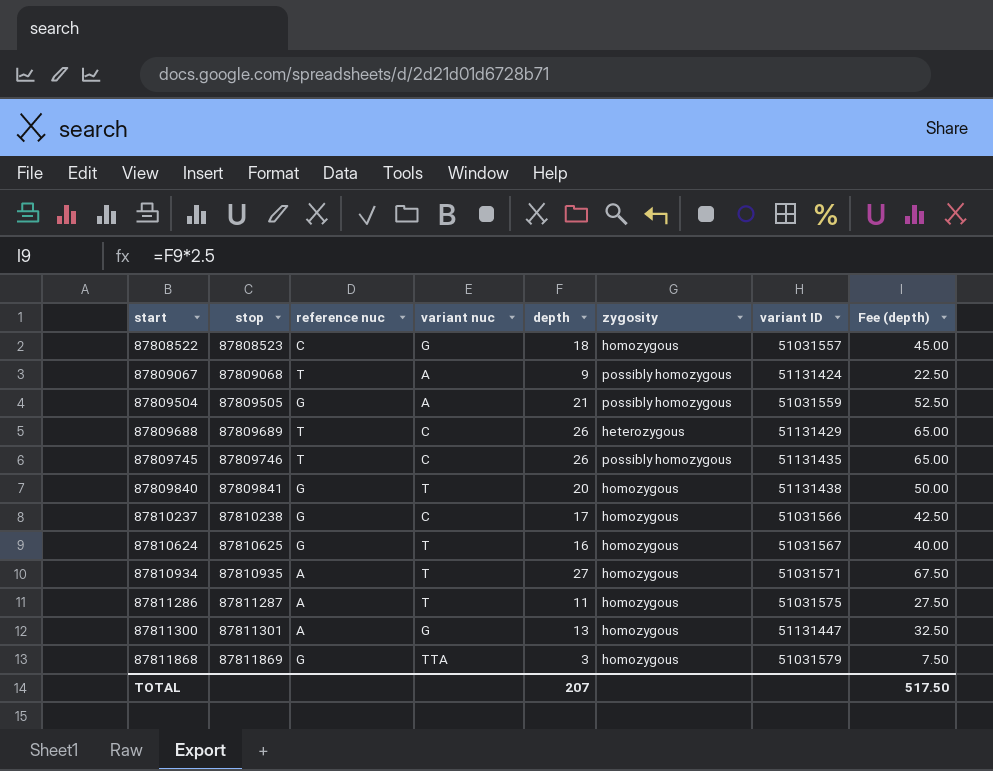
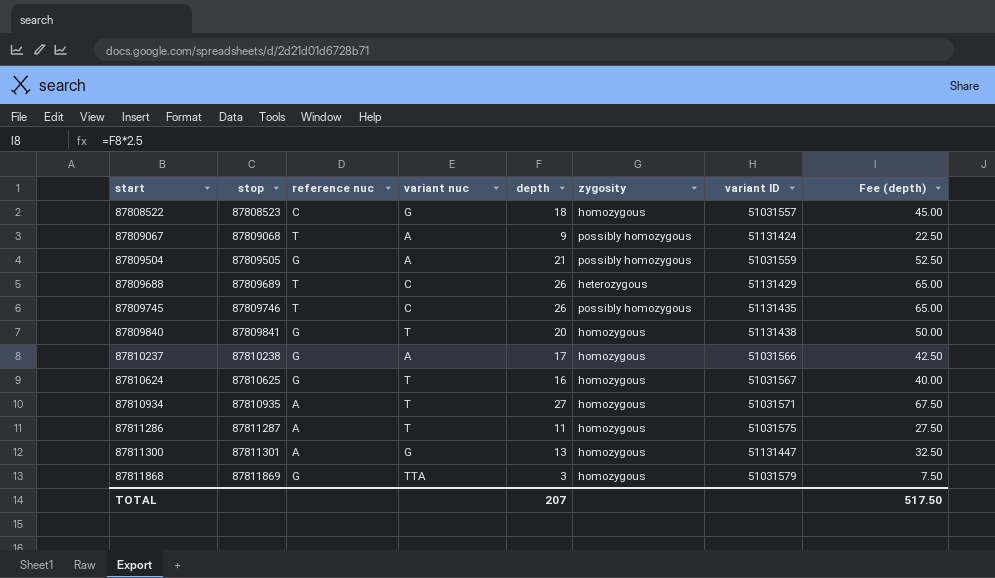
87810237 | variant nuc: C -> A

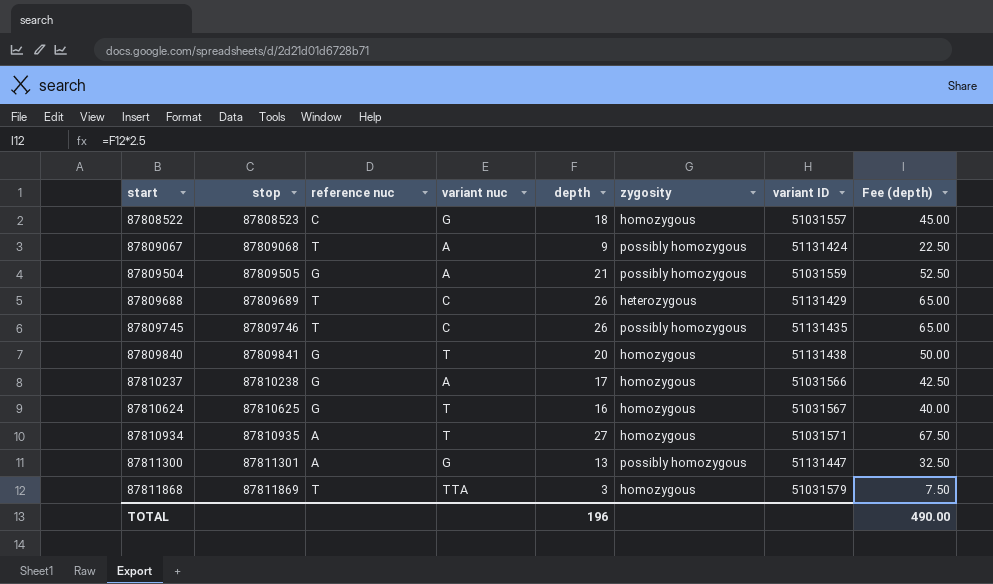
row 87811286: 87811287 | A | T | 11 | homozygous | 51031575 | 27.50 -> none
87811300 | zygosity: homozygous -> possibly homozygous
87811868 | reference nuc: G -> T
TOTAL | depth: 207 -> 196
TOTAL | Fee (depth): 517.50 -> 490.00

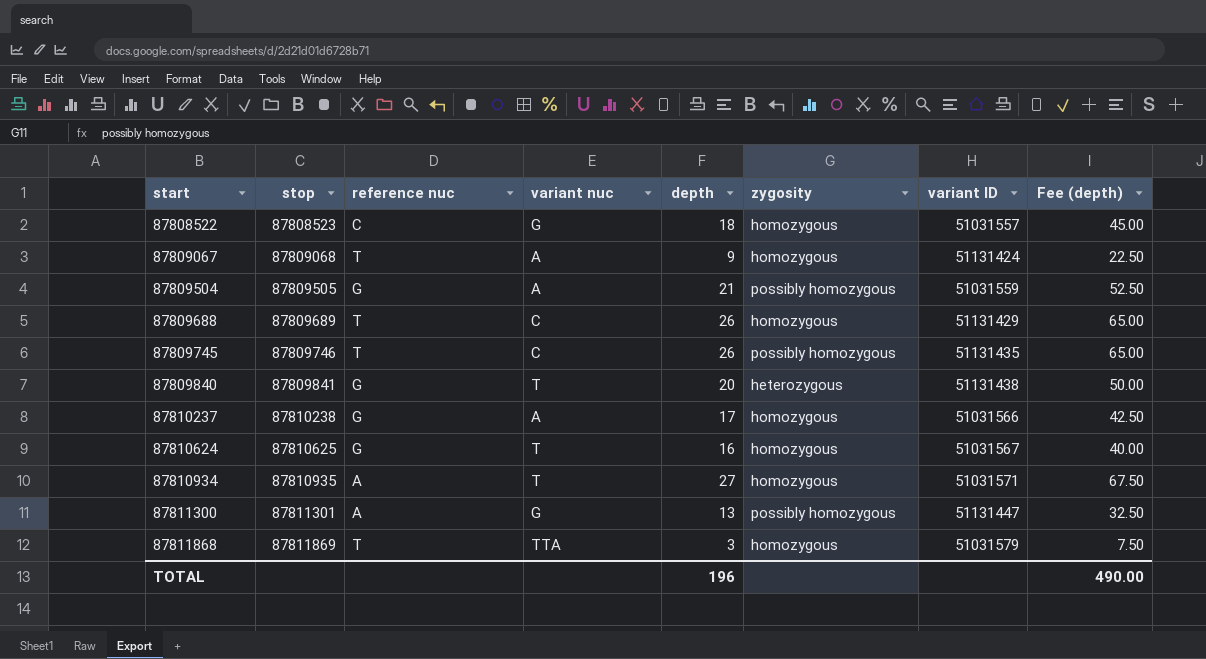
87809067 | zygosity: possibly homozygous -> homozygous
87809688 | zygosity: heterozygous -> homozygous
87809840 | zygosity: homozygous -> heterozygous

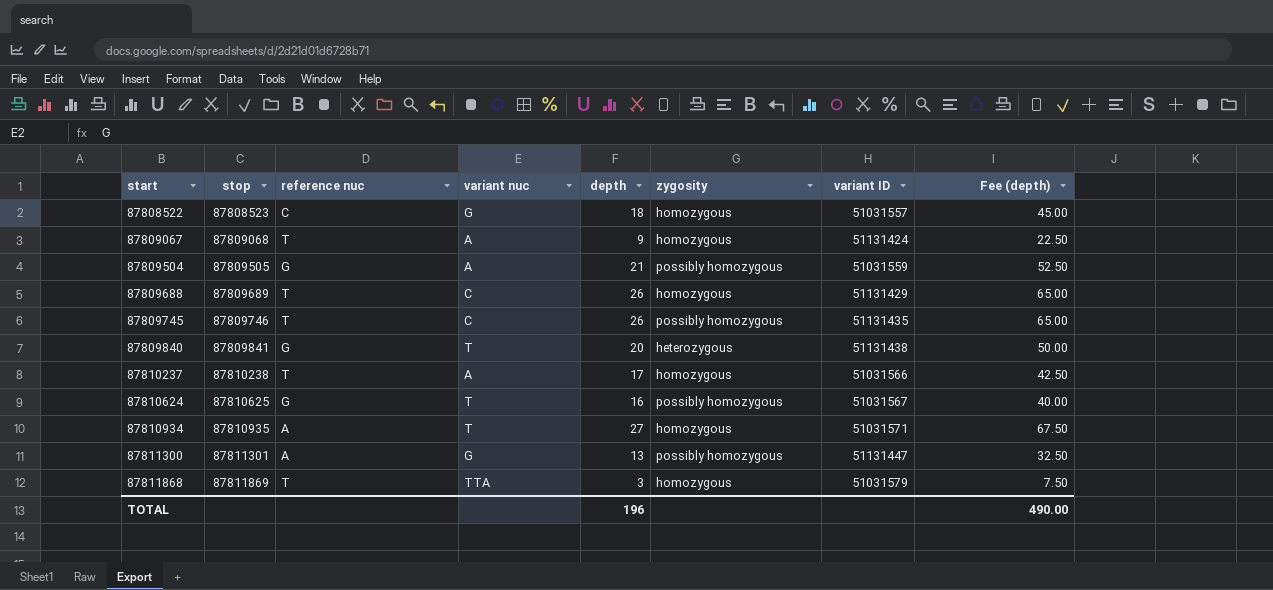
87810237 | reference nuc: G -> T
87810624 | zygosity: homozygous -> possibly homozygous

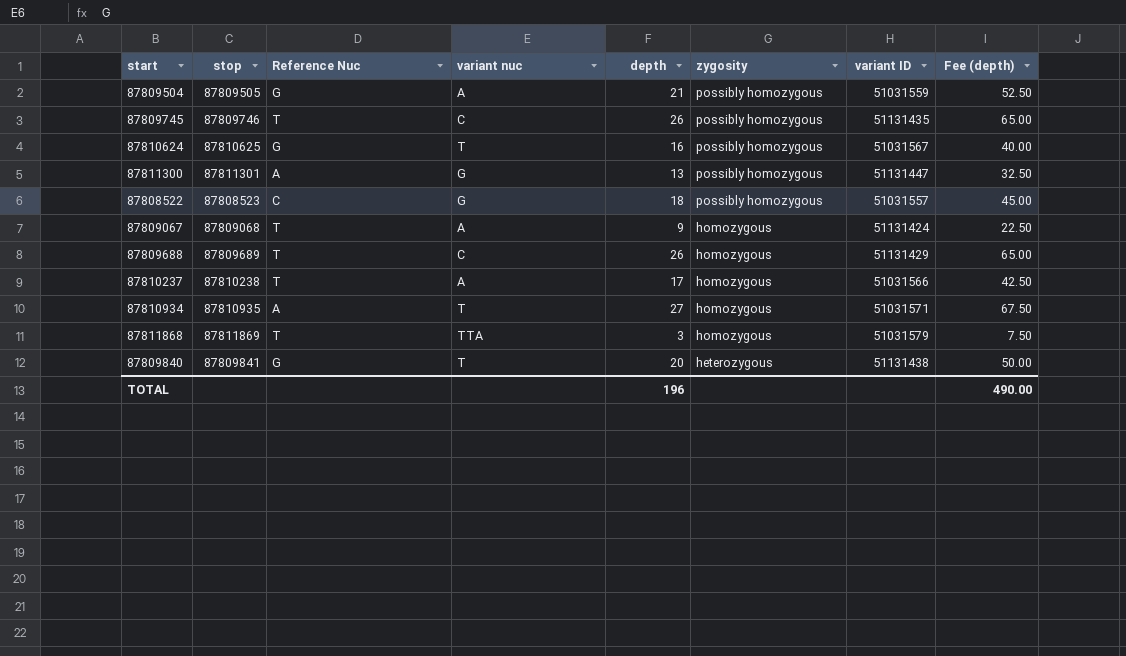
row order: start ascending -> zygosity descending
column name: reference nuc -> Reference Nuc
87808522 | zygosity: homozygous -> possibly homozygous

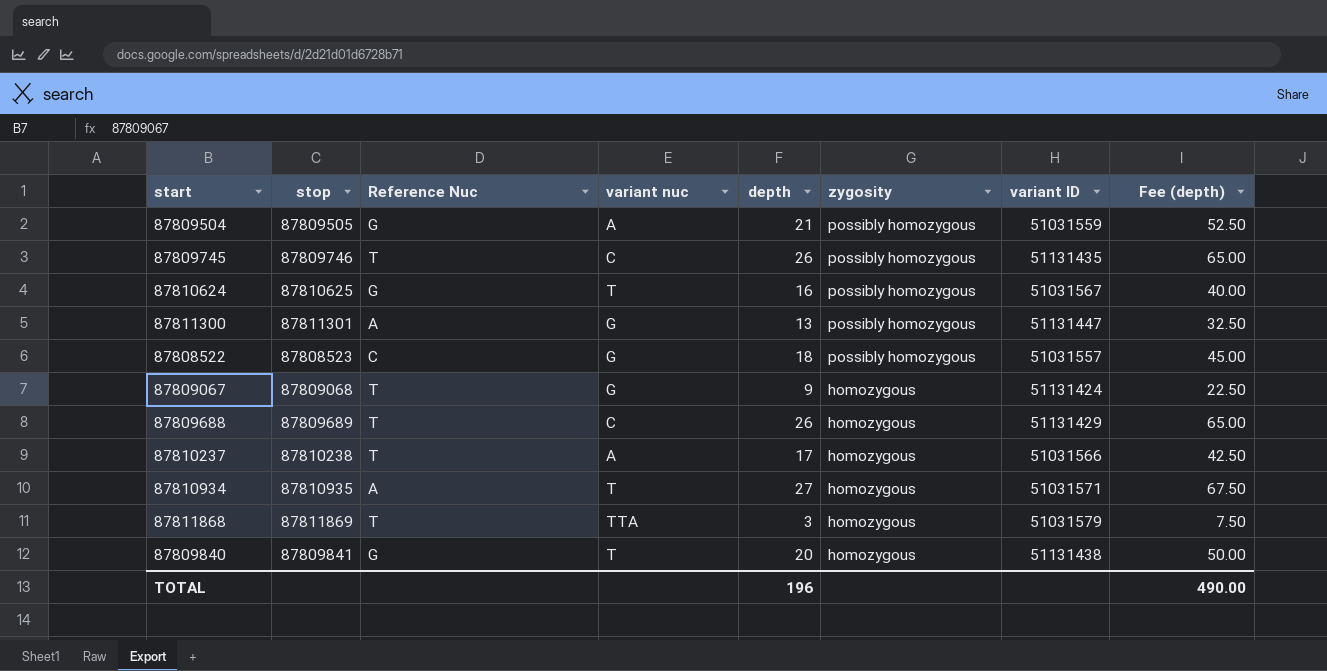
87809067 | variant nuc: A -> G
87809840 | zygosity: heterozygous -> homozygous

